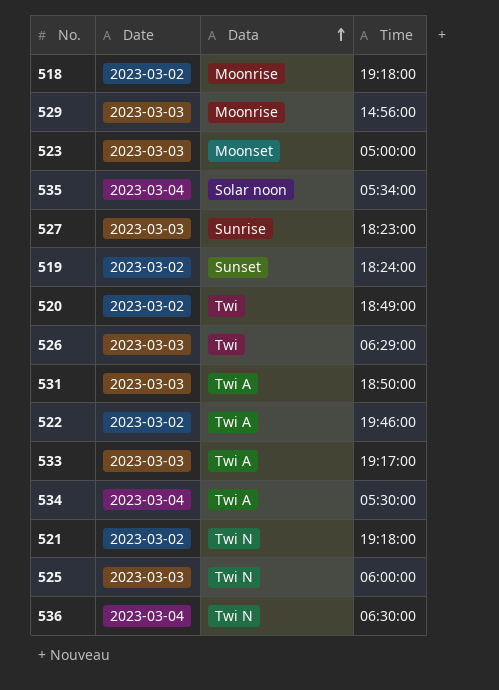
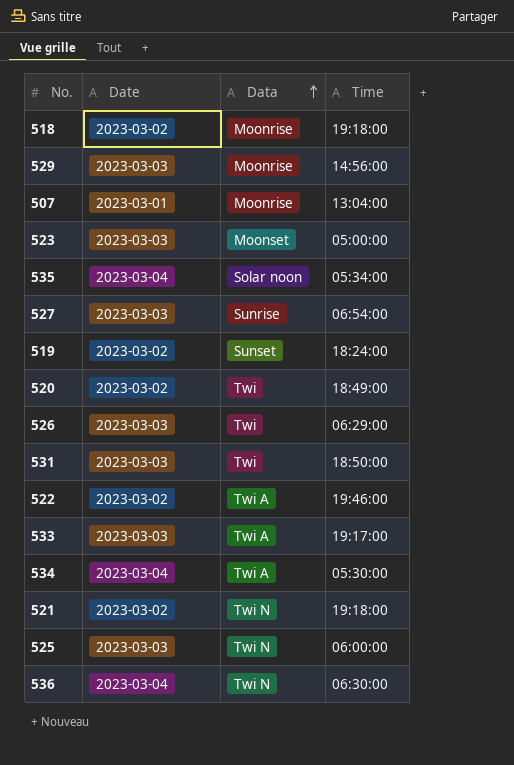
row 507: none -> 2023-03-01 | Moonrise | 13:04:00
527 | Time: 18:23:00 -> 06:54:00
531 | Data: Twi A -> Twi

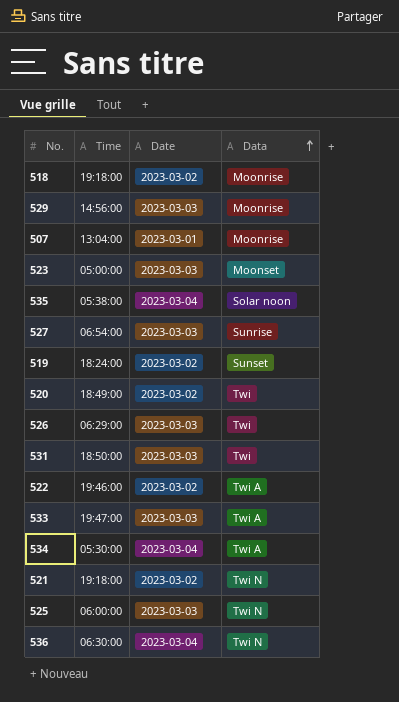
column Time | position: 4 -> 2
535 | Time: 05:34:00 -> 05:38:00
533 | Time: 19:17:00 -> 19:47:00

